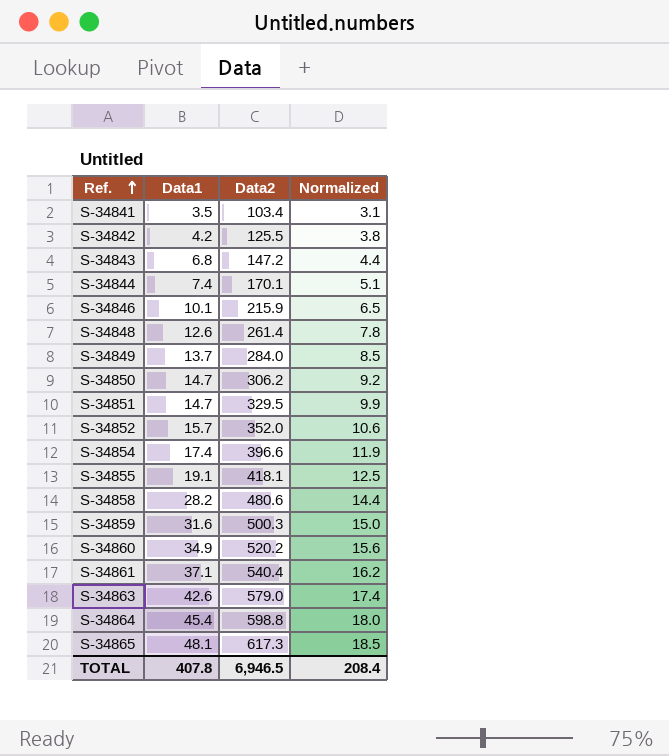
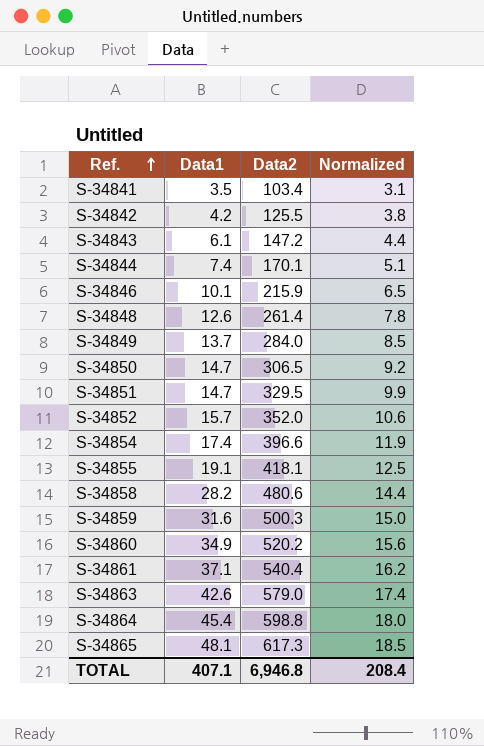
S-34843 | Data1: 6.8 -> 6.1
S-34850 | Data2: 306.2 -> 306.5
TOTAL | Data1: 407.8 -> 407.1
TOTAL | Data2: 6,946.5 -> 6,946.8

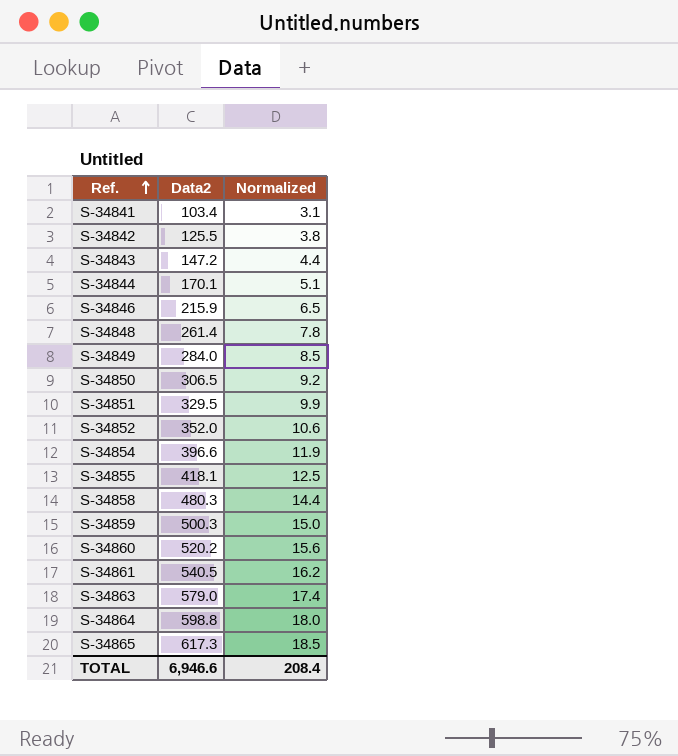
column Data1 | position: 2 -> none
S-34858 | Data2: 480.6 -> 480.3
S-34861 | Data2: 540.4 -> 540.5
TOTAL | Data2: 6,946.8 -> 6,946.6

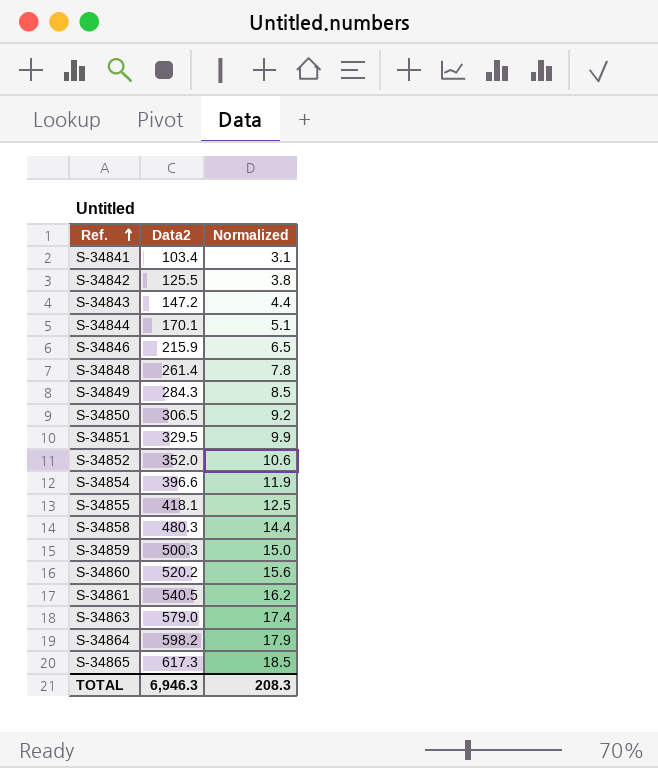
S-34849 | Data2: 284.0 -> 284.3
S-34864 | Data2: 598.8 -> 598.2
S-34864 | Normalized: 18.0 -> 17.9
TOTAL | Data2: 6,946.6 -> 6,946.3
TOTAL | Normalized: 208.4 -> 208.3

